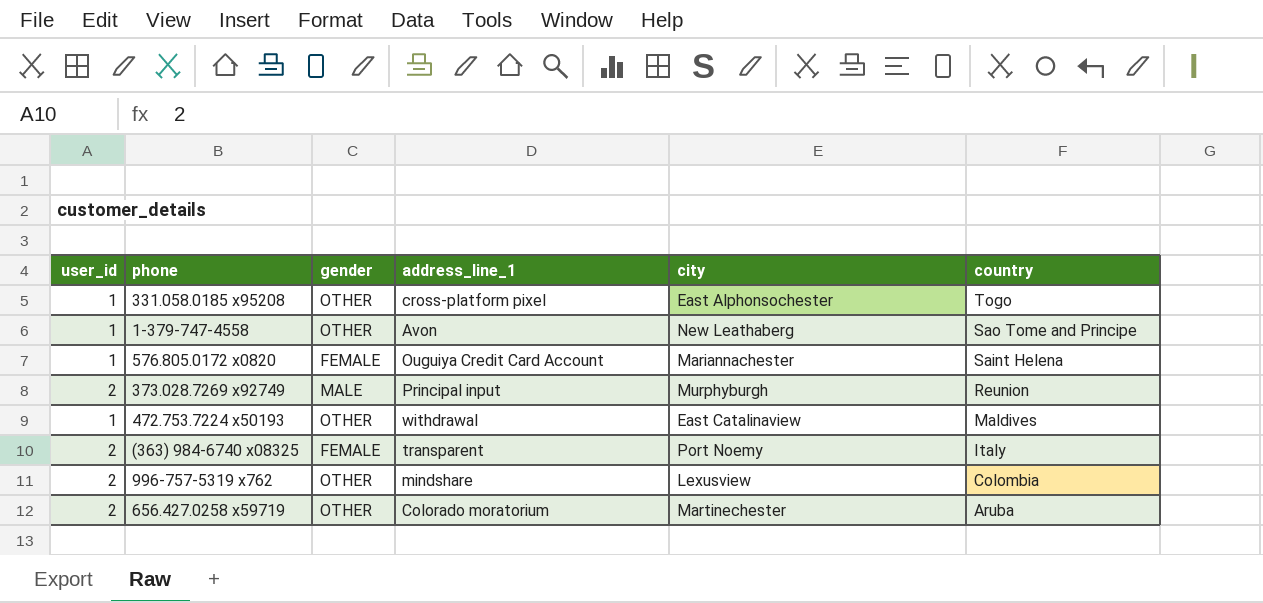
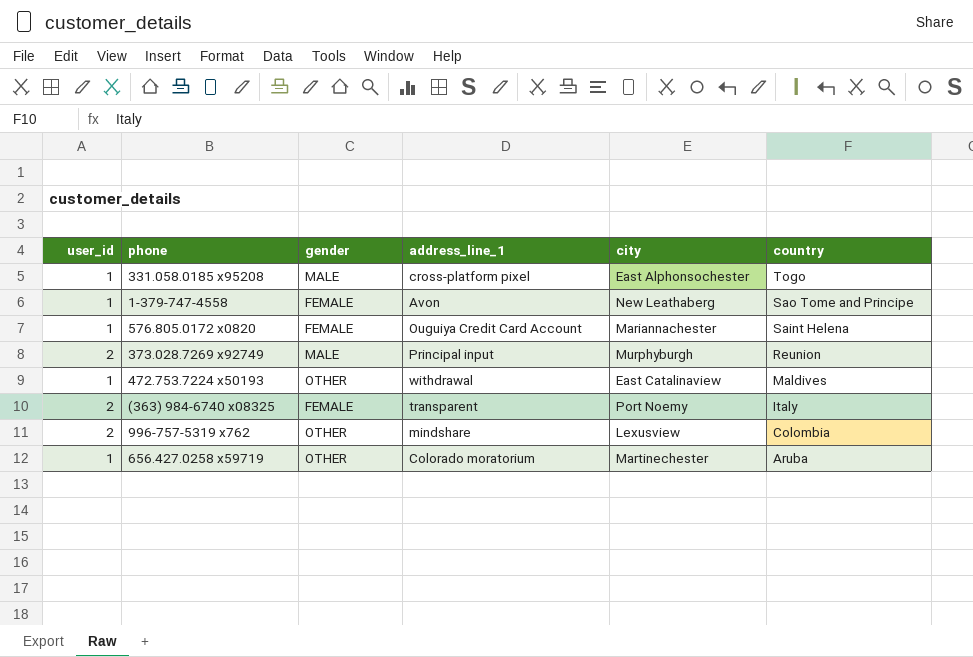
331.058.0185 x95208 | gender: OTHER -> MALE
1-379-747-4558 | gender: OTHER -> FEMALE
656.427.0258 x59719 | user_id: 2 -> 1

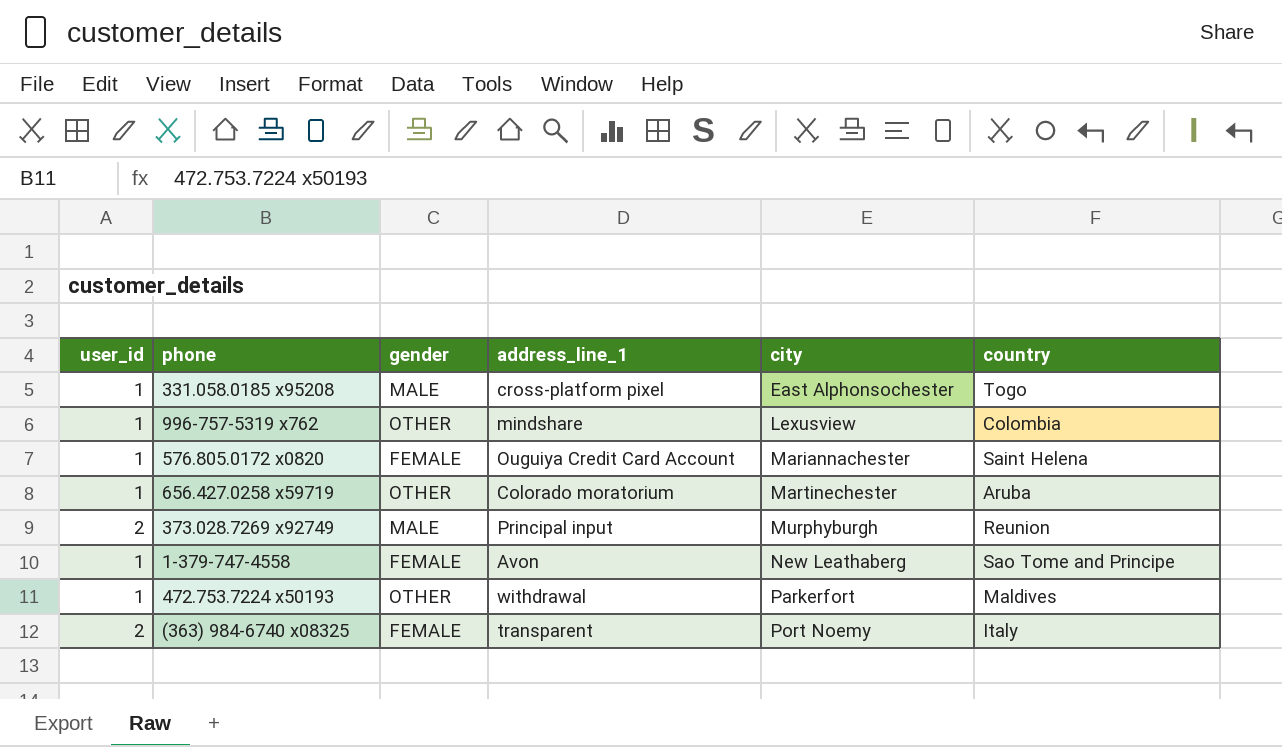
row order: country descending -> city ascending
996-757-5319 x762 | user_id: 2 -> 1
472.753.7224 x50193 | city: East Catalinaview -> Parkerfort

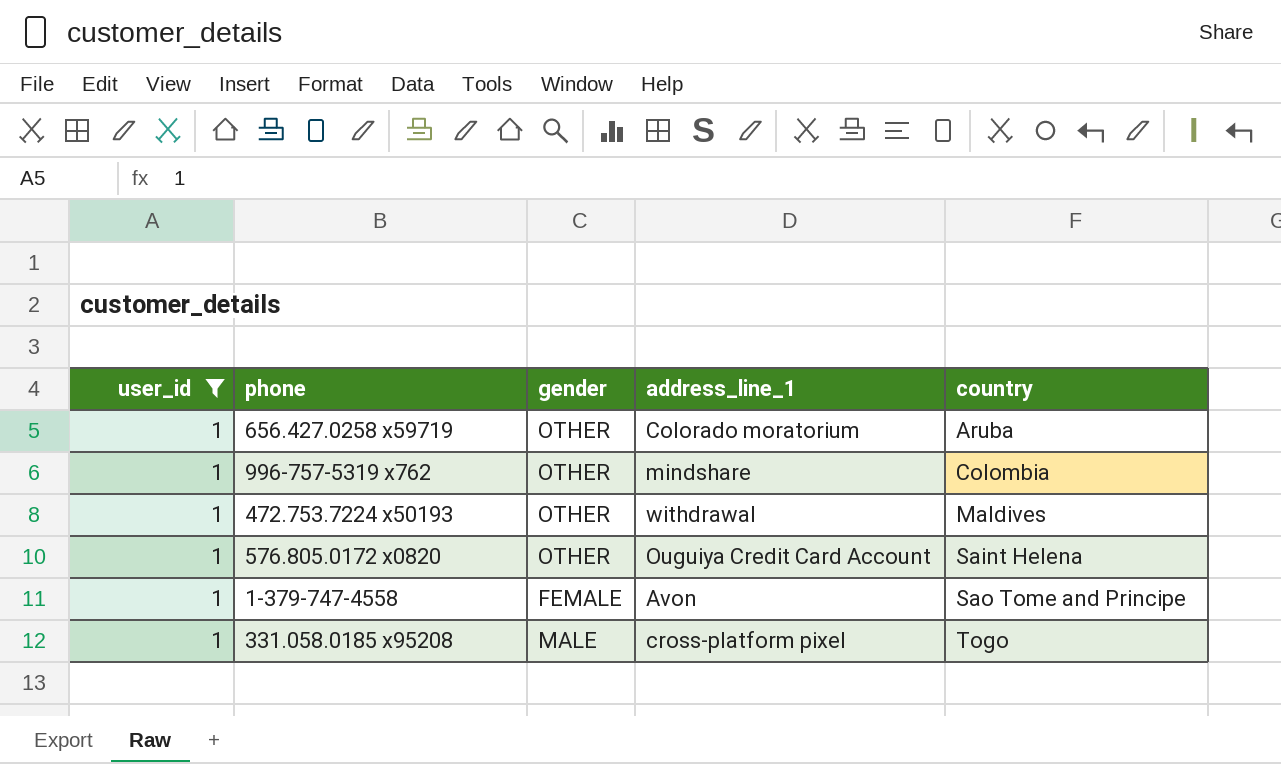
filter: none -> user_id = 1
row order: city ascending -> country ascending
column city | position: 5 -> none
576.805.0172 x0820 | gender: FEMALE -> OTHER

